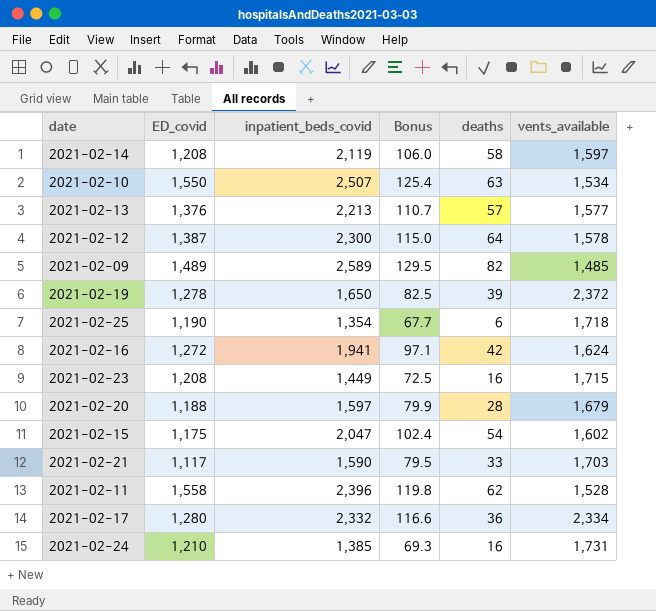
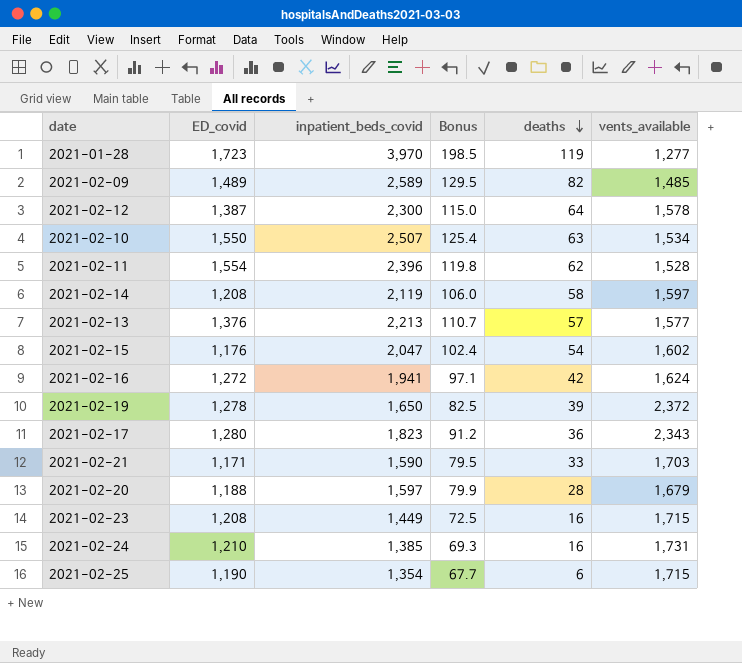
row order: none -> deaths descending
row 2021-01-28: none -> 1,723 | 3,970 | 198.5 | 119 | 1,277
2021-02-11 | ED_covid: 1,558 -> 1,554
2021-02-15 | ED_covid: 1,175 -> 1,176
2021-02-17 | inpatient_beds_covid: 2,332 -> 1,823
2021-02-17 | Bonus: 116.6 -> 91.2
2021-02-17 | vents_available: 2,334 -> 2,343
2021-02-21 | ED_covid: 1,117 -> 1,171
2021-02-25 | vents_available: 1,718 -> 1,715

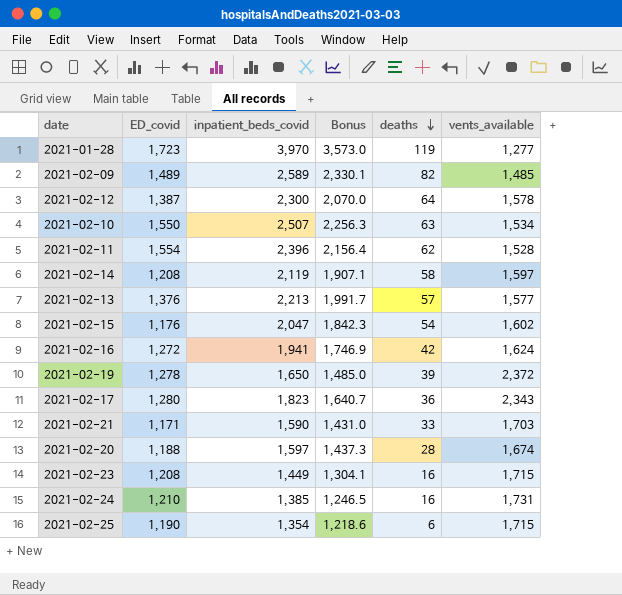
column Bonus | formula: [inpatient_beds_covid] * 0.05 -> [inpatient_beds_covid] * 0.9
2021-02-20 | vents_available: 1,679 -> 1,674

